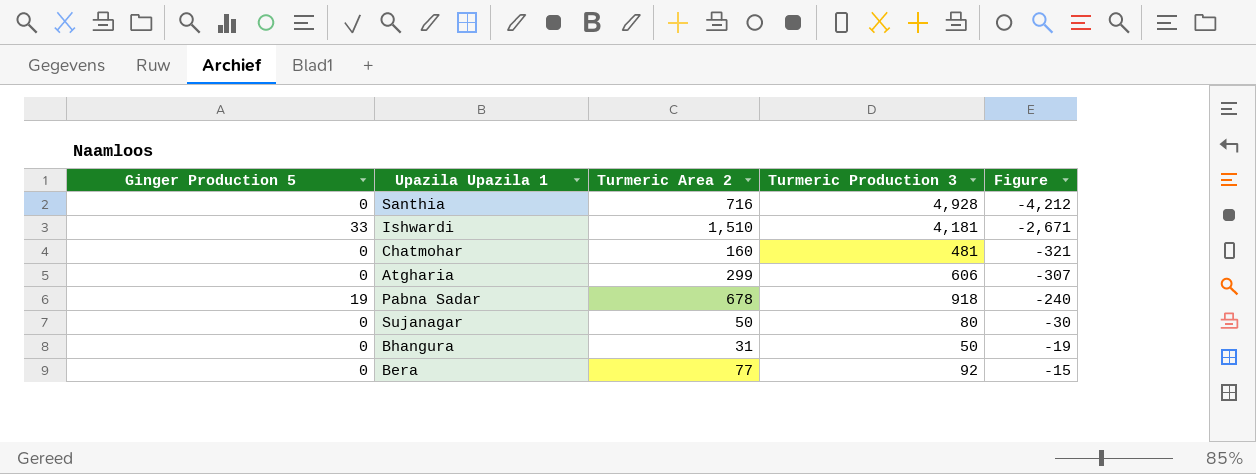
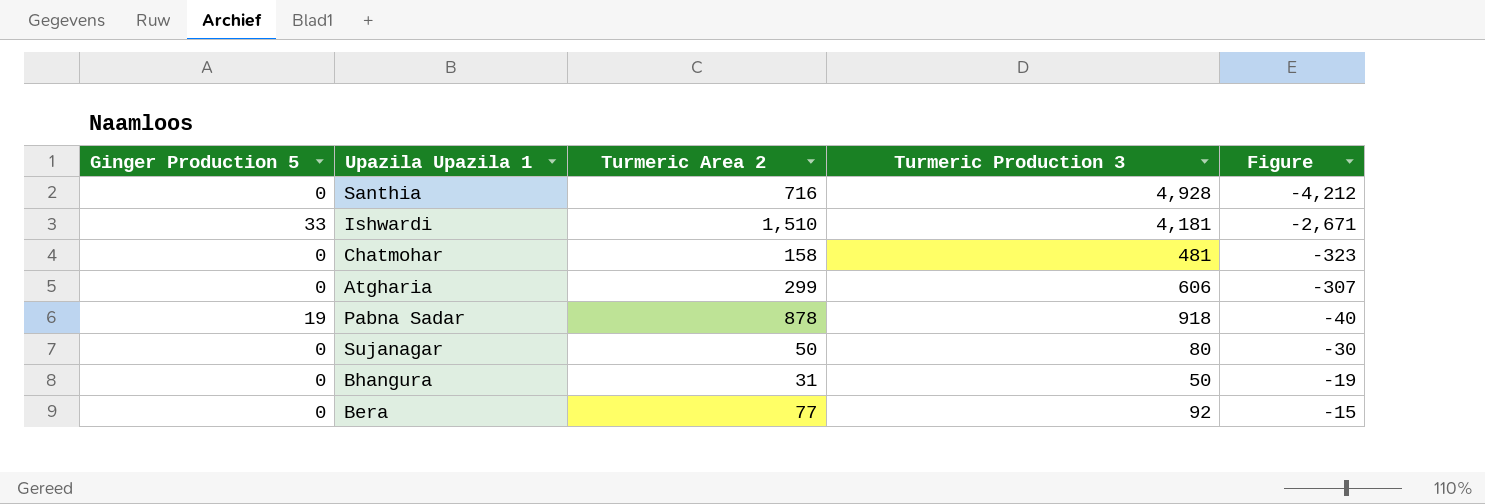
Chatmohar | Turmeric Area 2: 160 -> 158
Chatmohar | Figure: -321 -> -323
Pabna Sadar | Turmeric Area 2: 678 -> 878
Pabna Sadar | Figure: -240 -> -40

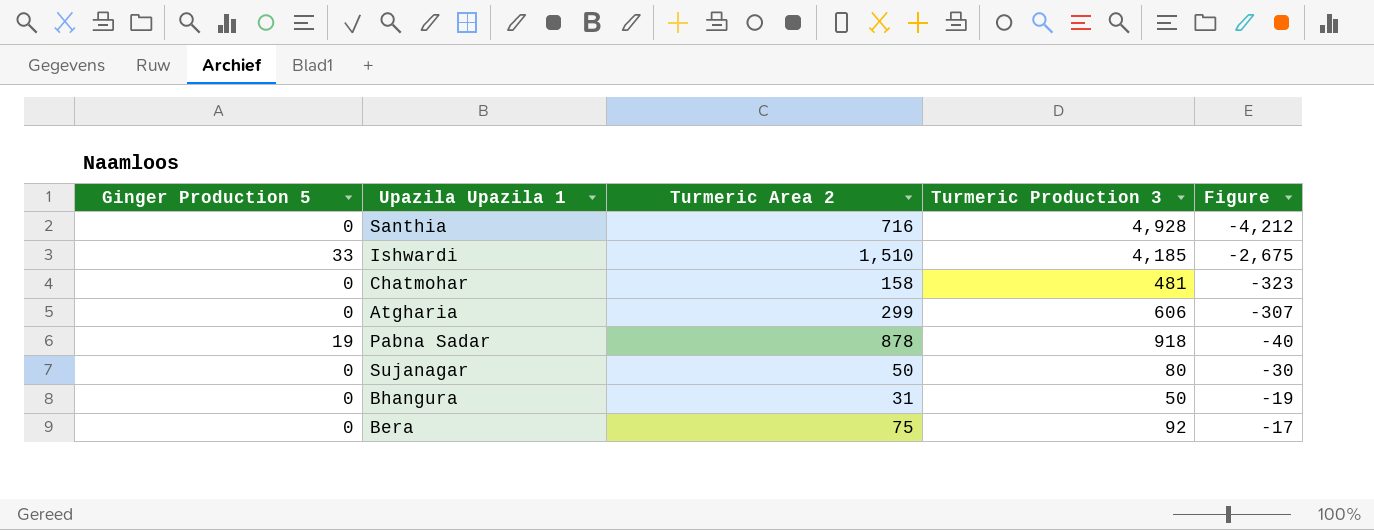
Ishwardi | Turmeric Production 3: 4,181 -> 4,185
Ishwardi | Figure: -2,671 -> -2,675
Bera | Turmeric Area 2: 77 -> 75
Bera | Figure: -15 -> -17

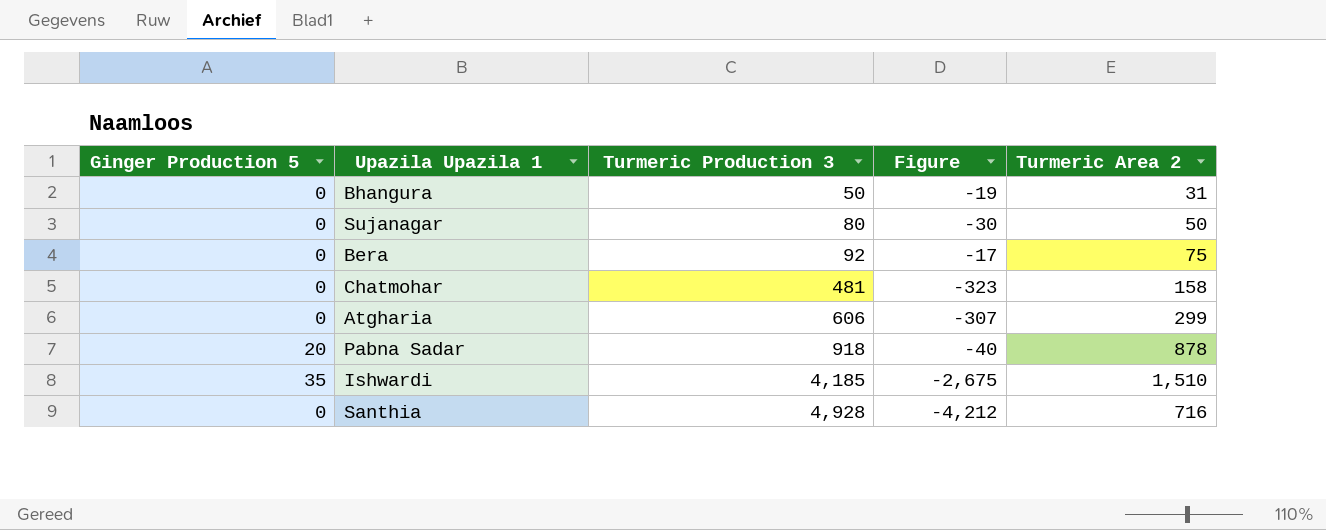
row order: Figure ascending -> Turmeric Production 3 ascending
column Turmeric Area 2 | position: 3 -> 5
Pabna Sadar | Ginger Production 5: 19 -> 20
Ishwardi | Ginger Production 5: 33 -> 35

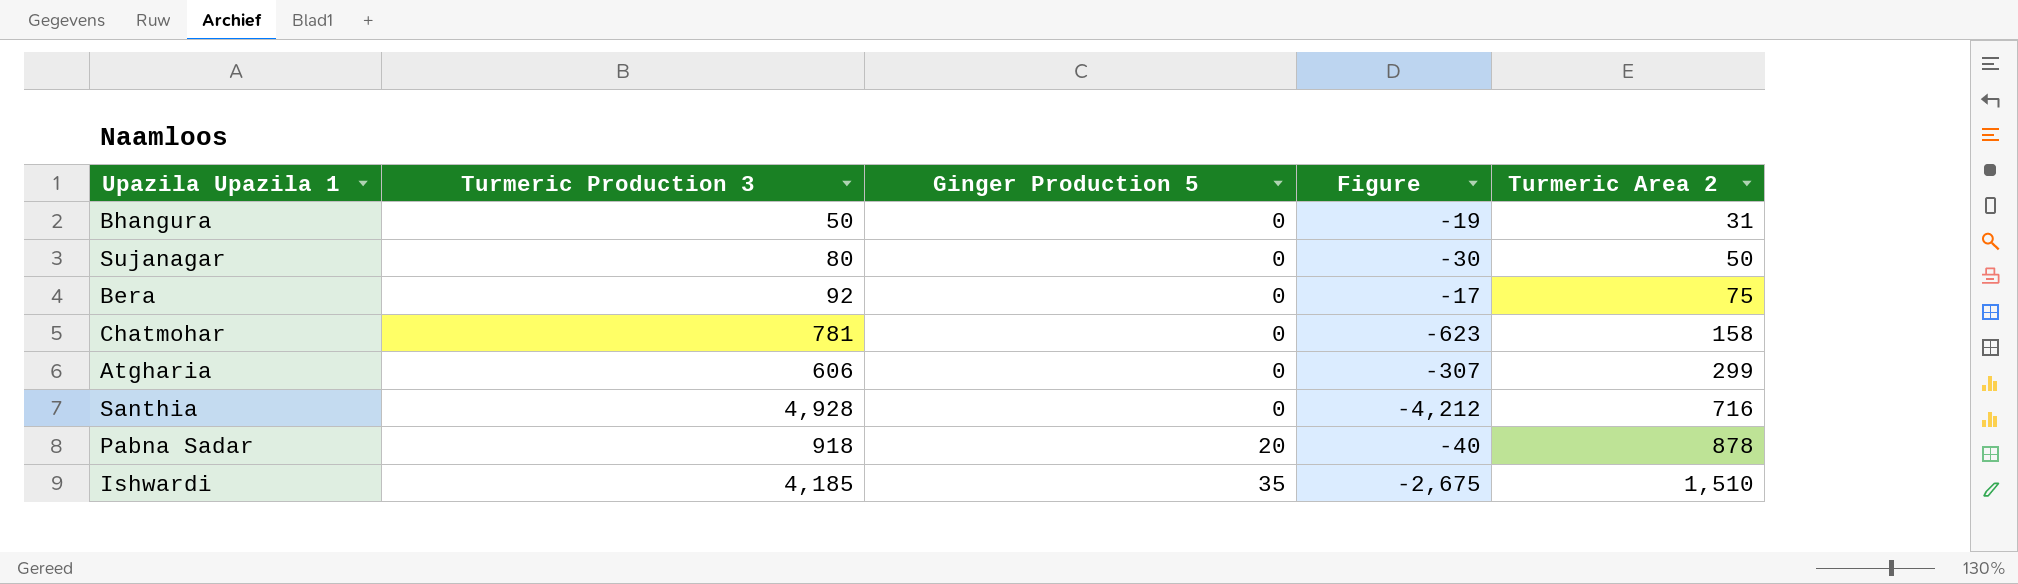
row order: Turmeric Production 3 ascending -> Ginger Production 5 ascending
column Ginger Production 5 | position: 1 -> 3
Chatmohar | Turmeric Production 3: 481 -> 781
Chatmohar | Figure: -323 -> -623

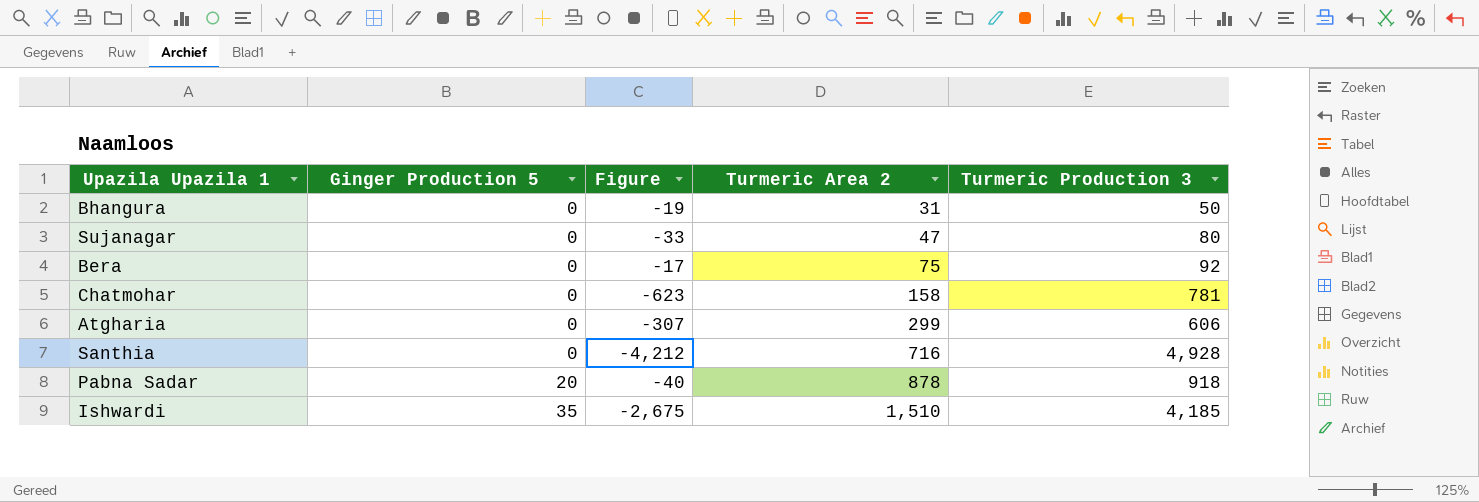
column Turmeric Production 3 | position: 2 -> 5
Sujanagar | Figure: -30 -> -33
Sujanagar | Turmeric Area 2: 50 -> 47

